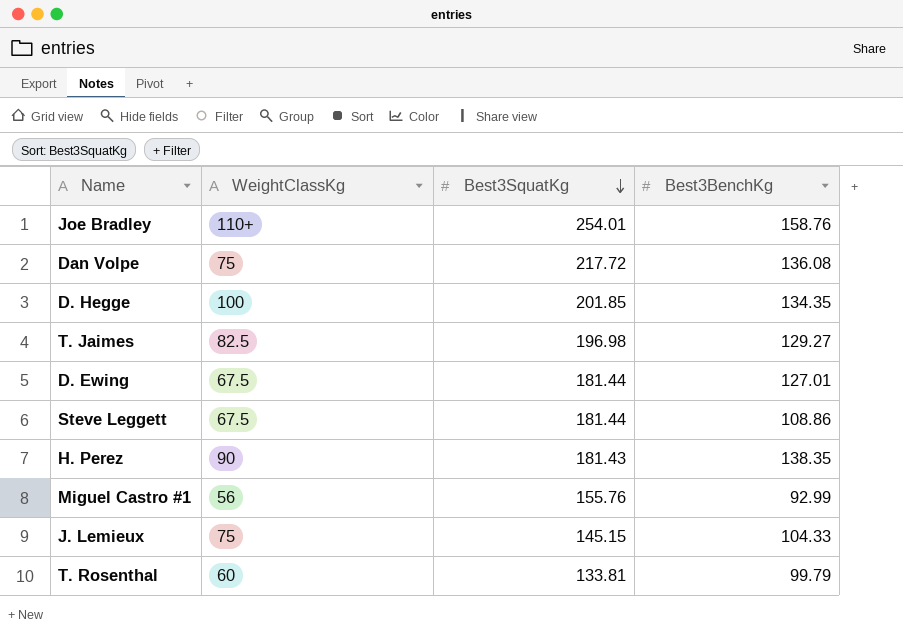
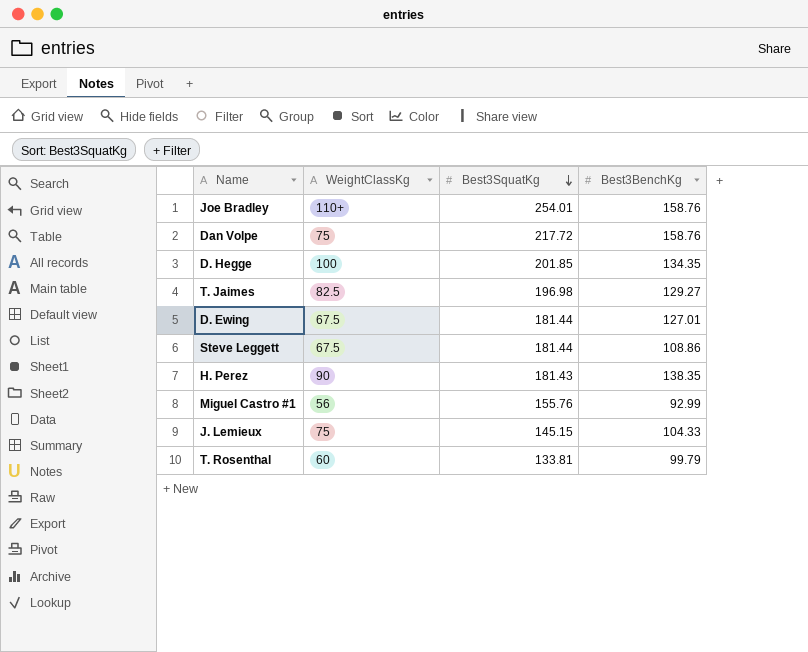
Dan Volpe | Best3BenchKg: 136.08 -> 158.76

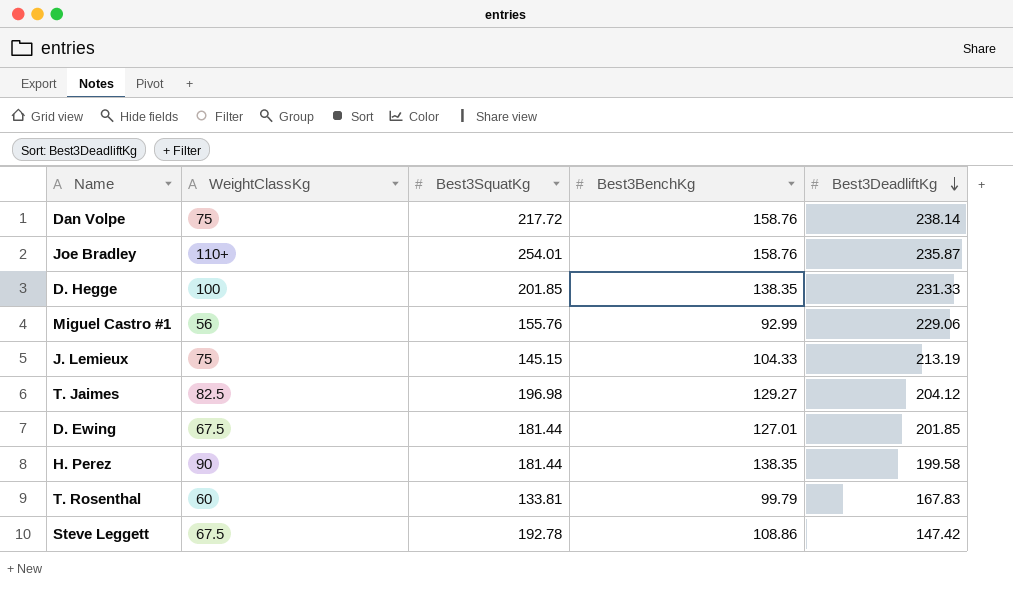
row order: Best3SquatKg descending -> Best3DeadliftKg descending
column Best3DeadliftKg | position: none -> 5
D. Hegge | Best3BenchKg: 134.35 -> 138.35
H. Perez | Best3SquatKg: 181.43 -> 181.44
Steve Leggett | Best3SquatKg: 181.44 -> 192.78

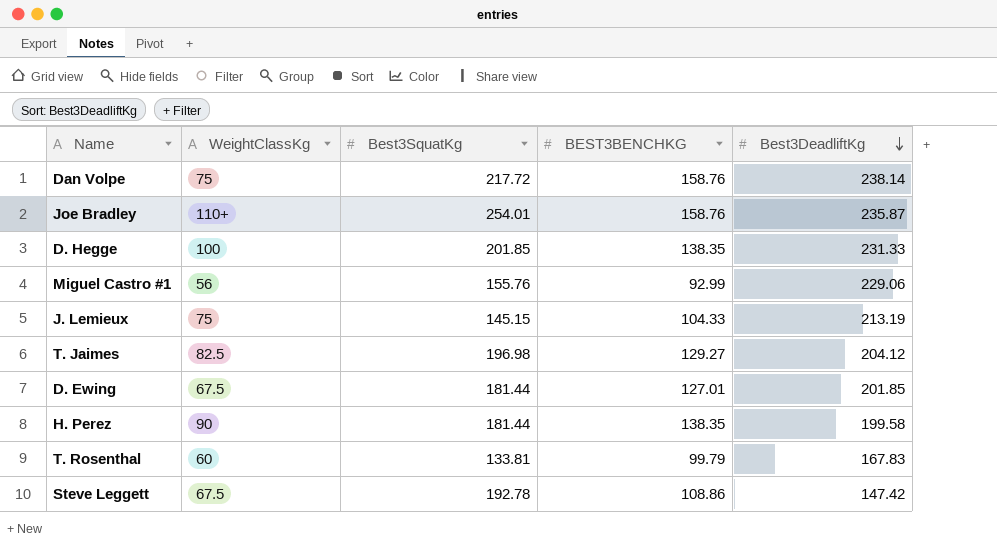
column name: Best3BenchKg -> BEST3BENCHKG

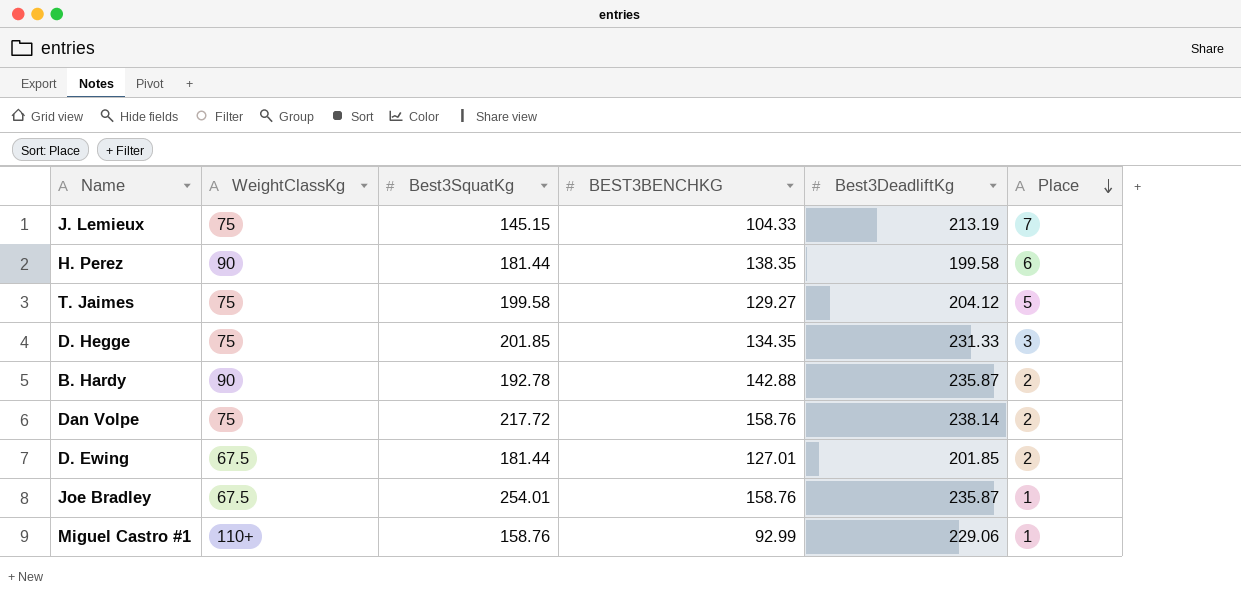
row order: Best3DeadliftKg descending -> Place descending
column Place | position: none -> 6
row T. Rosenthal: 60 | 133.81 | 99.79 | 167.83 -> none
row Steve Leggett: 67.5 | 192.78 | 108.86 | 147.42 -> none
T. Jaimes | WeightClassKg: 82.5 -> 75
T. Jaimes | Best3SquatKg: 196.98 -> 199.58
D. Hegge | WeightClassKg: 100 -> 75
D. Hegge | BEST3BENCHKG: 138.35 -> 134.35
row B. Hardy: none -> 90 | 192.78 | 142.88 | 235.87 | 2
Joe Bradley | WeightClassKg: 110+ -> 67.5
Miguel Castro #1 | WeightClassKg: 56 -> 110+
Miguel Castro #1 | Best3SquatKg: 155.76 -> 158.76

